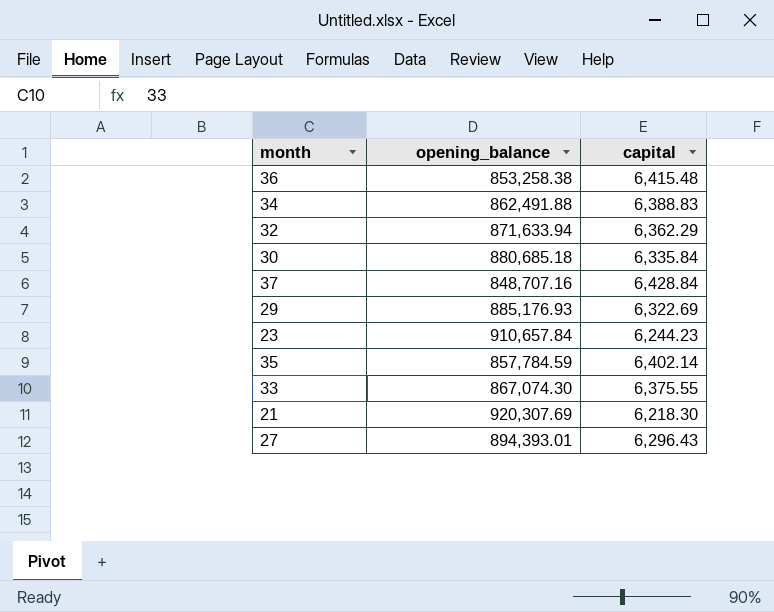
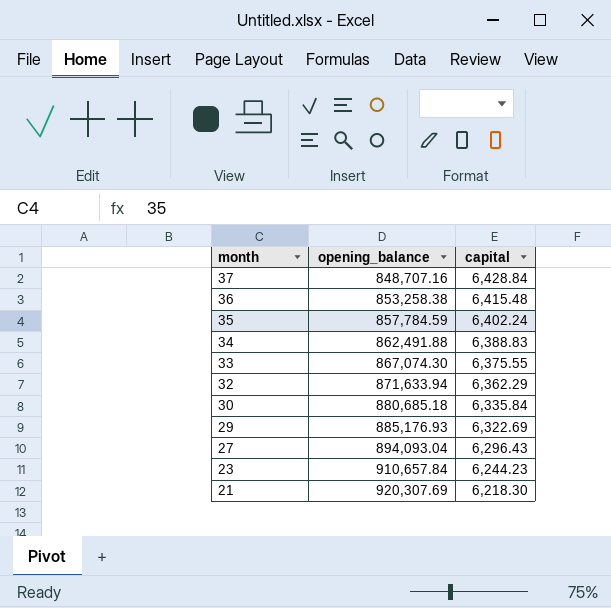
row order: none -> month descending
35 | capital: 6,402.14 -> 6,402.24
27 | opening_balance: 894,393.01 -> 894,093.04

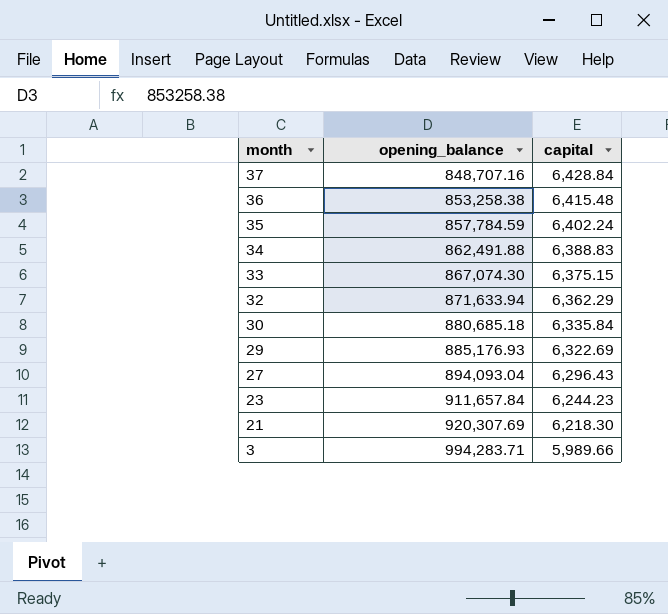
33 | capital: 6,375.55 -> 6,375.15
23 | opening_balance: 910,657.84 -> 911,657.84
row 3: none -> 994,283.71 | 5,989.66

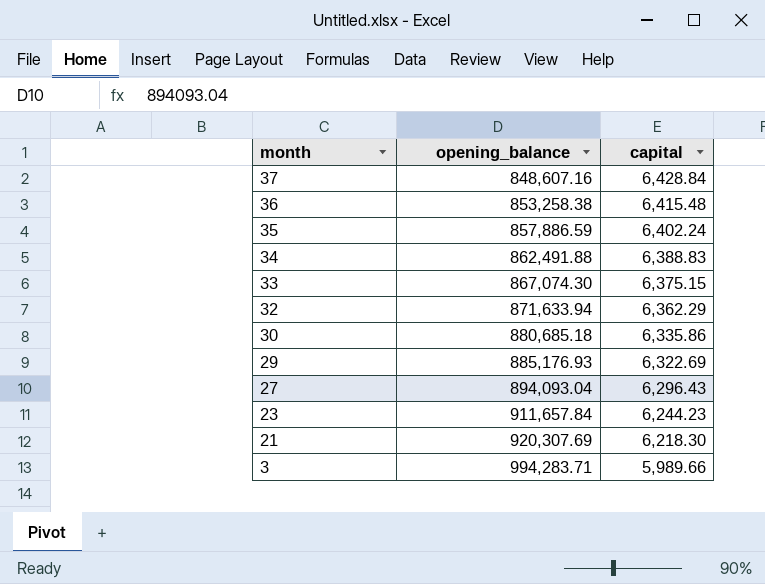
37 | opening_balance: 848,707.16 -> 848,607.16
35 | opening_balance: 857,784.59 -> 857,886.59
30 | capital: 6,335.84 -> 6,335.86

